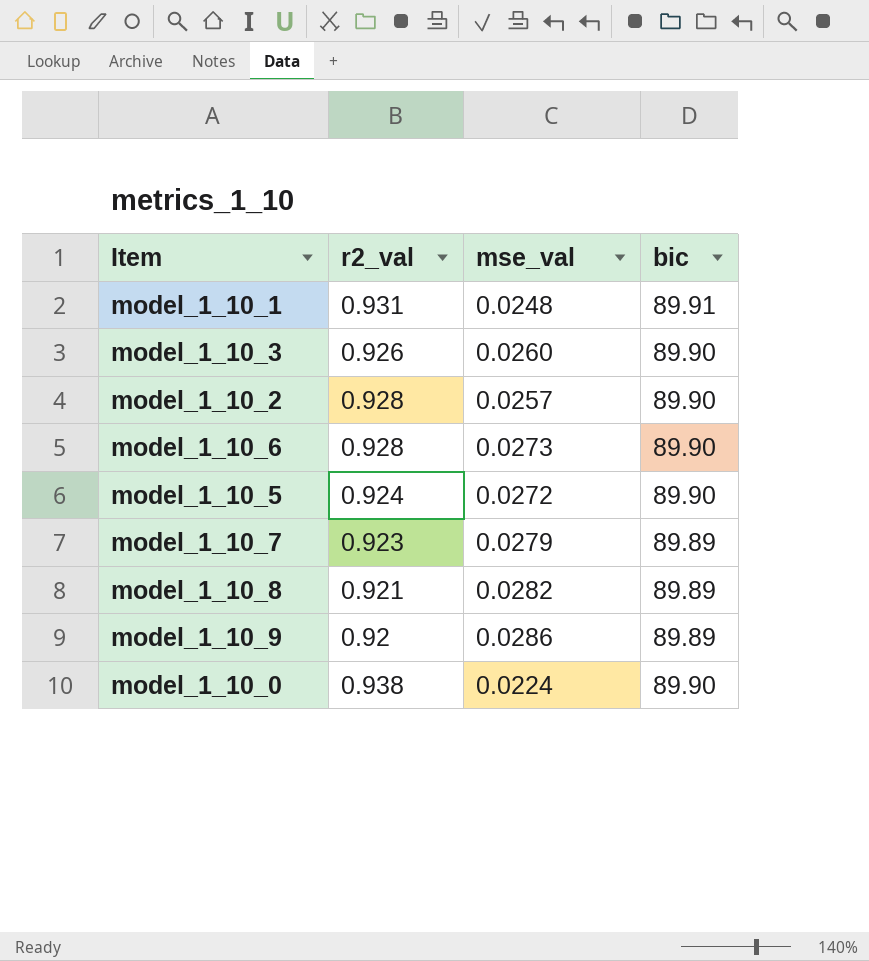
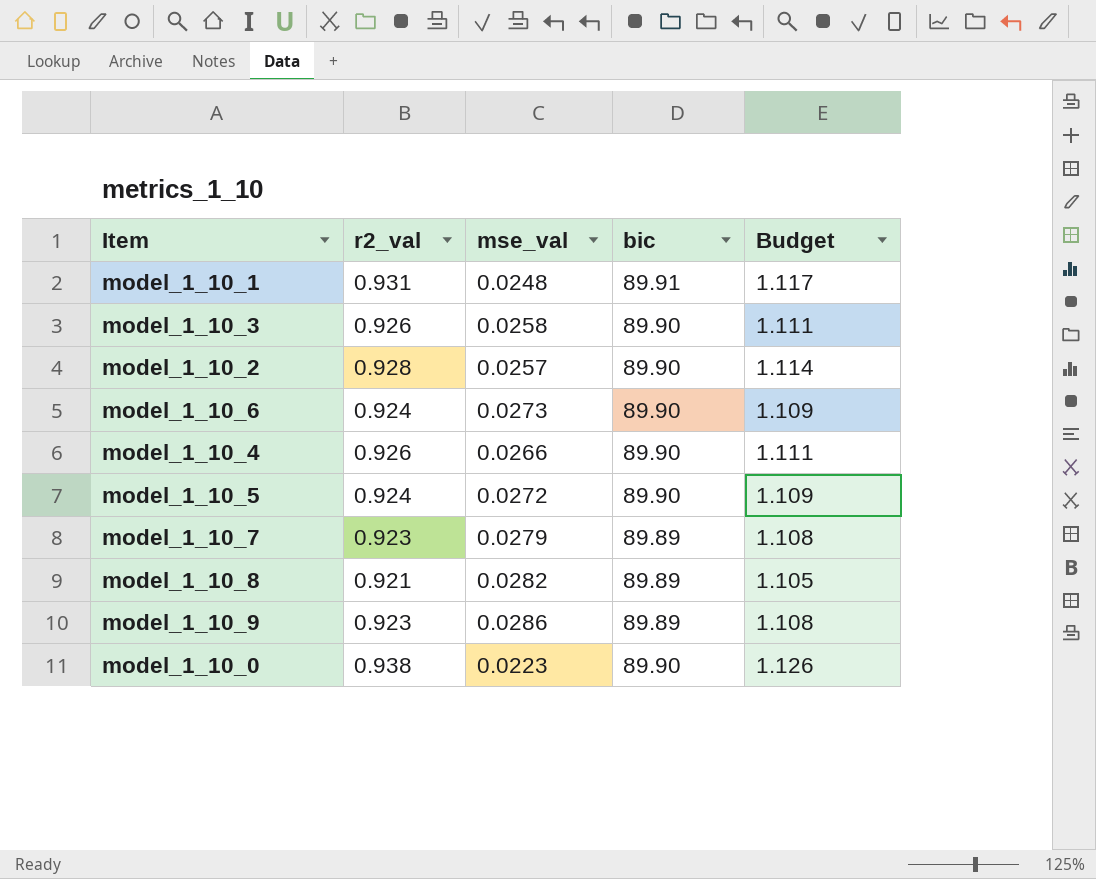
column Budget | formula: none -> [r2_val] * 1.2
model_1_10_3 | mse_val: 0.0260 -> 0.0258
model_1_10_6 | r2_val: 0.928 -> 0.924
row model_1_10_4: none -> 0.926 | 0.0266 | 89.90 | 1.111
model_1_10_9 | r2_val: 0.92 -> 0.923
model_1_10_0 | mse_val: 0.0224 -> 0.0223

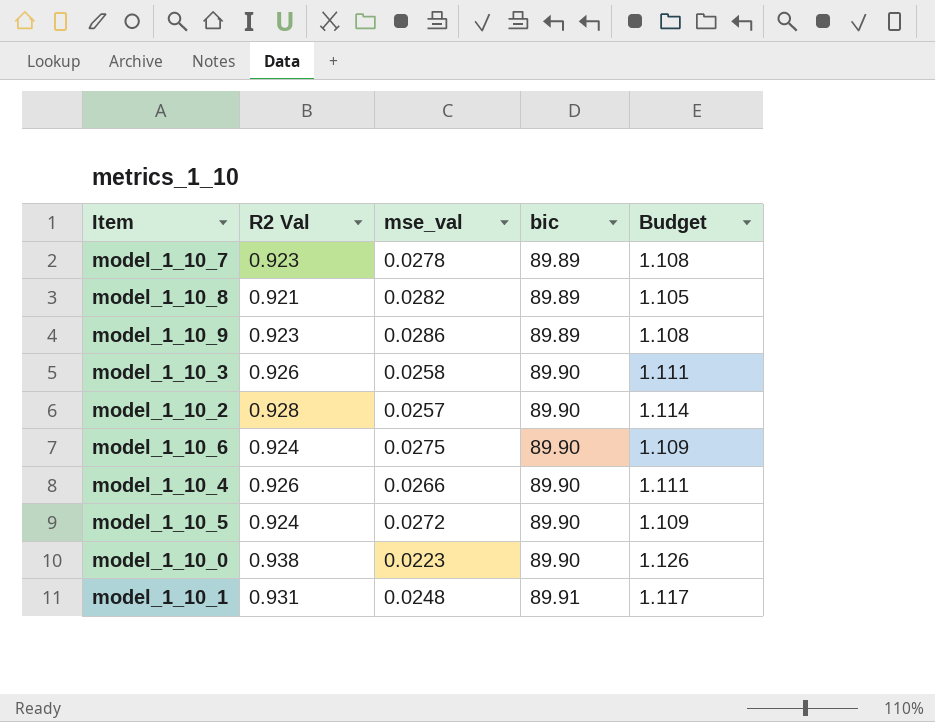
row order: none -> bic ascending
column name: r2_val -> R2 Val
model_1_10_7 | mse_val: 0.0279 -> 0.0278
model_1_10_6 | mse_val: 0.0273 -> 0.0275

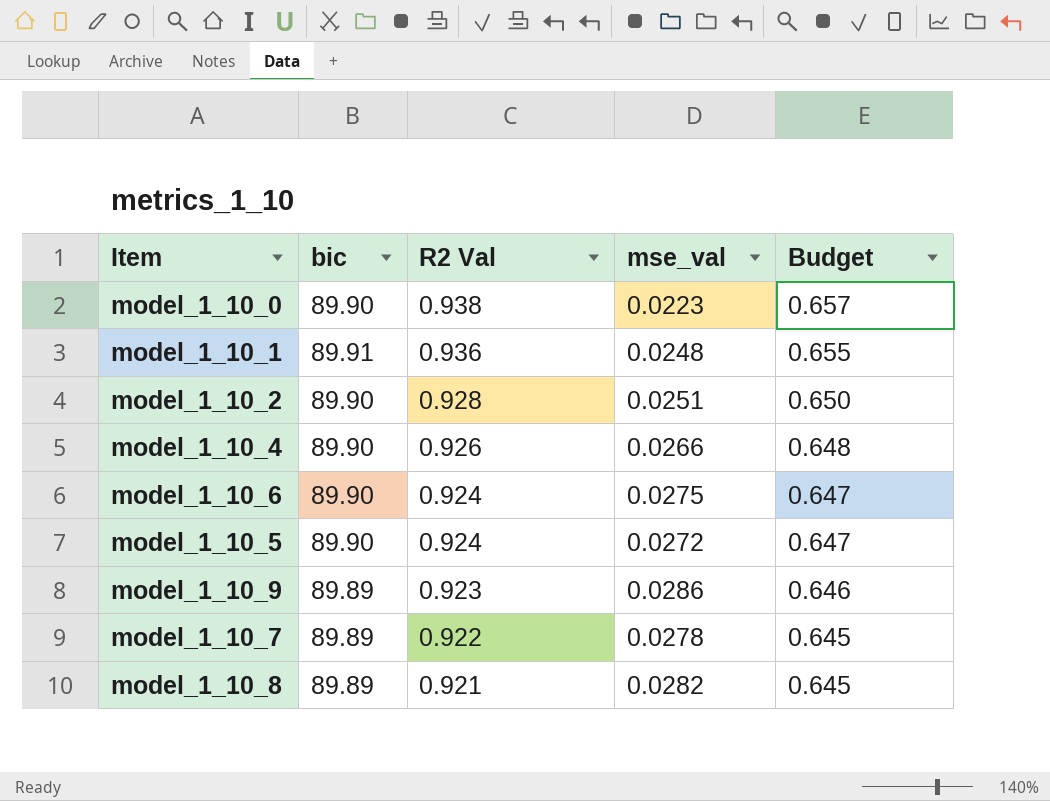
row order: bic ascending -> R2 Val descending
column bic | position: 4 -> 2
column Budget | formula: [R2 Val] * 1.2 -> [R2 Val] * 0.7
row model_1_10_3: 0.926 | 0.0258 | 89.90 | 1.111 -> none
model_1_10_1 | R2 Val: 0.931 -> 0.936
model_1_10_2 | mse_val: 0.0257 -> 0.0251
model_1_10_7 | R2 Val: 0.923 -> 0.922

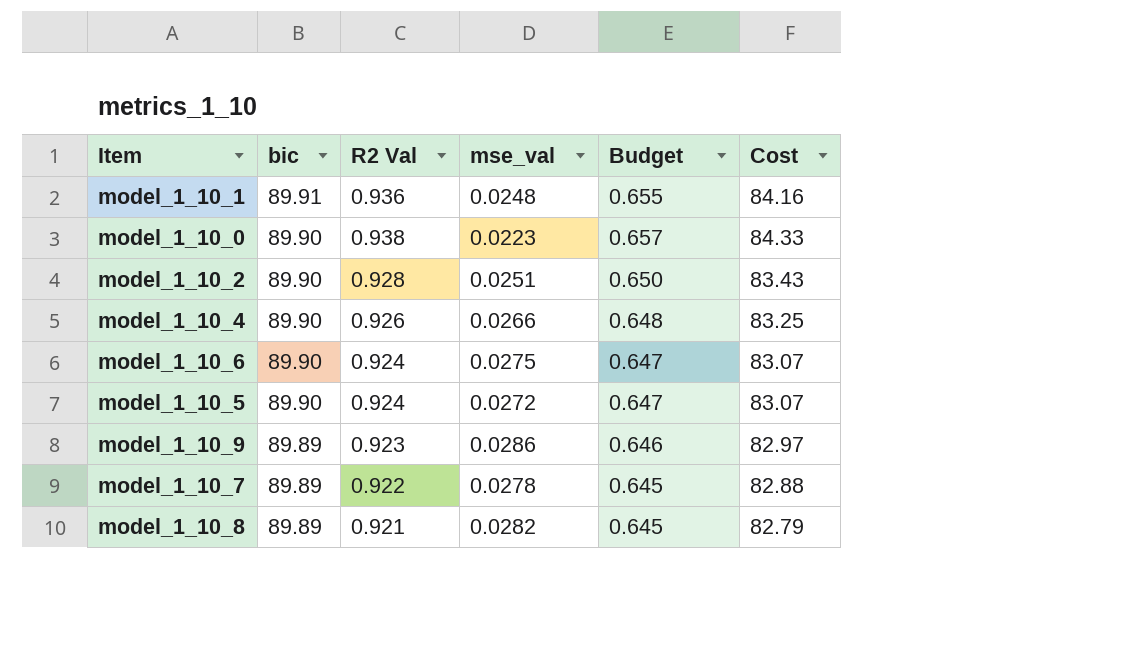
row order: R2 Val descending -> bic descending
column Cost | formula: none -> [bic] * [R2 Val]

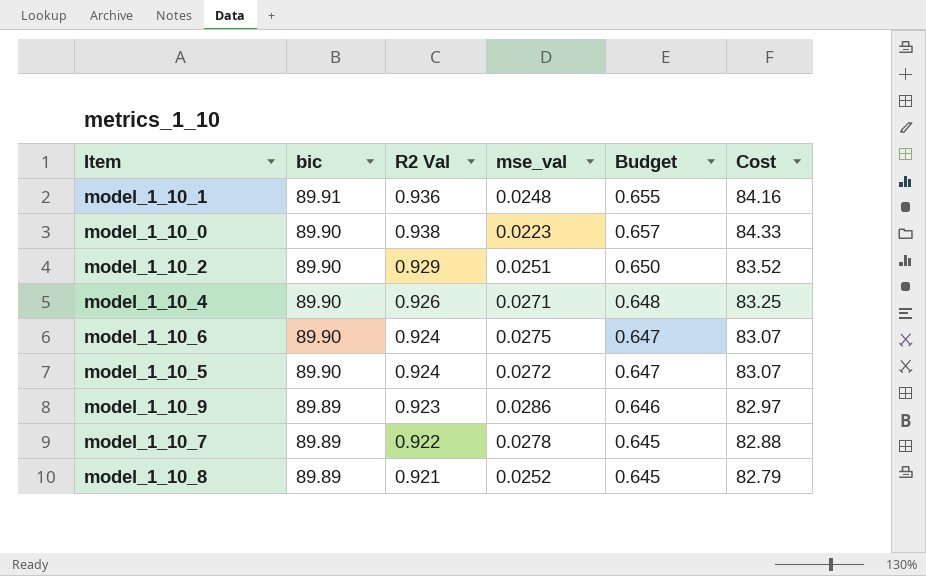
model_1_10_2 | R2 Val: 0.928 -> 0.929
model_1_10_2 | Cost: 83.43 -> 83.52
model_1_10_4 | mse_val: 0.0266 -> 0.0271
model_1_10_8 | mse_val: 0.0282 -> 0.0252

